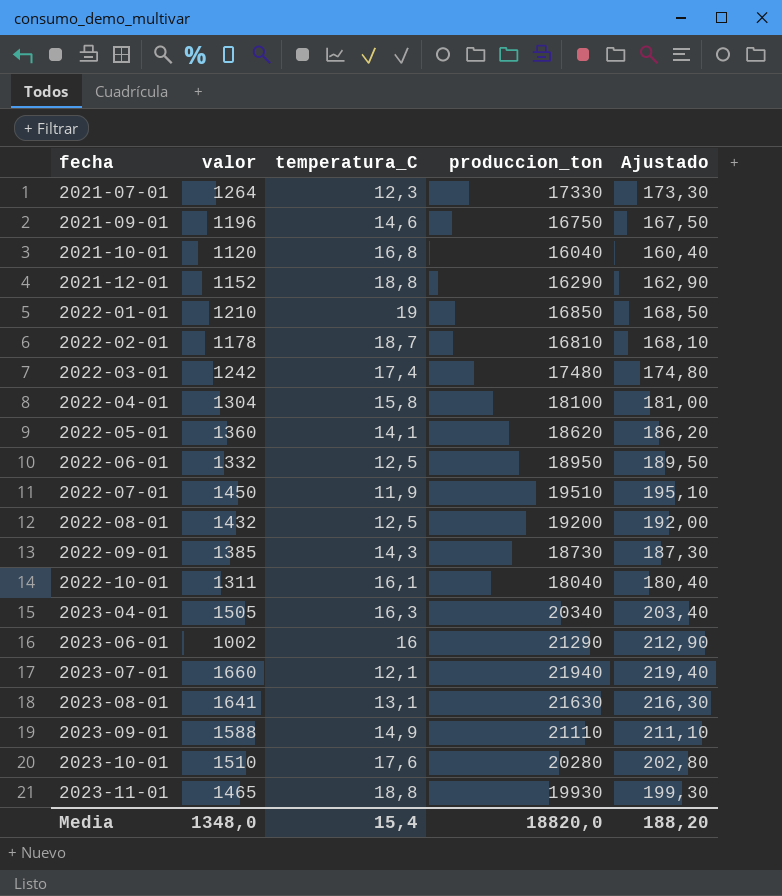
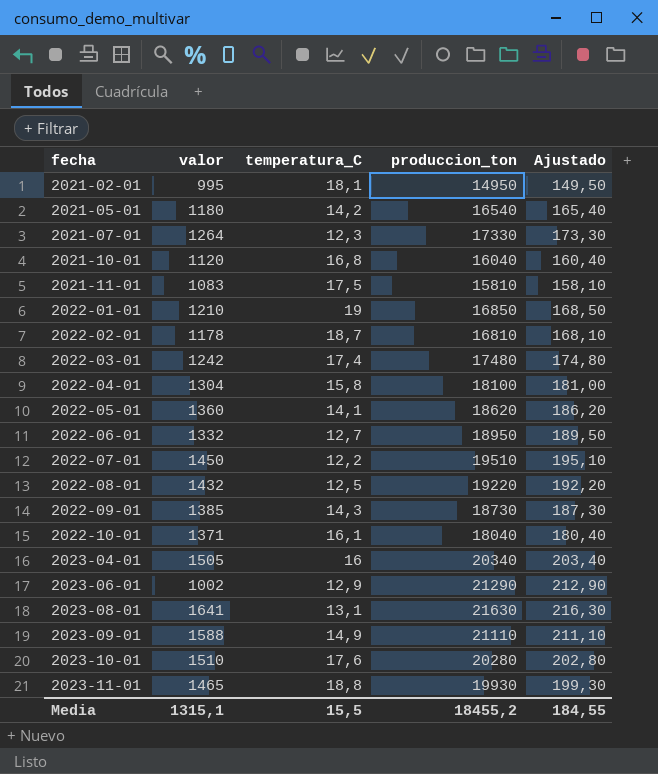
row 2021-09-01: 1196 | 14,6 | 16750 | 167,50 -> none
row 2021-12-01: 1152 | 18,8 | 16290 | 162,90 -> none
row 2023-07-01: 1660 | 12,1 | 21940 | 219,40 -> none
row 2021-02-01: none -> 995 | 18,1 | 14950 | 149,50
row 2021-05-01: none -> 1180 | 14,2 | 16540 | 165,40
row 2021-11-01: none -> 1083 | 17,5 | 15810 | 158,10
2022-06-01 | temperatura_C: 12,5 -> 12,7
2022-07-01 | temperatura_C: 11,9 -> 12,2
2022-08-01 | produccion_ton: 19200 -> 19220
2022-08-01 | Ajustado: 192,00 -> 192,20
2022-10-01 | valor: 1311 -> 1371
2023-04-01 | temperatura_C: 16,3 -> 16
2023-06-01 | temperatura_C: 16 -> 12,9
Media | valor: 1348,0 -> 1315,1
Media | temperatura_C: 15,4 -> 15,5
Media | produccion_ton: 18820,0 -> 18455,2
Media | Ajustado: 188,20 -> 184,55

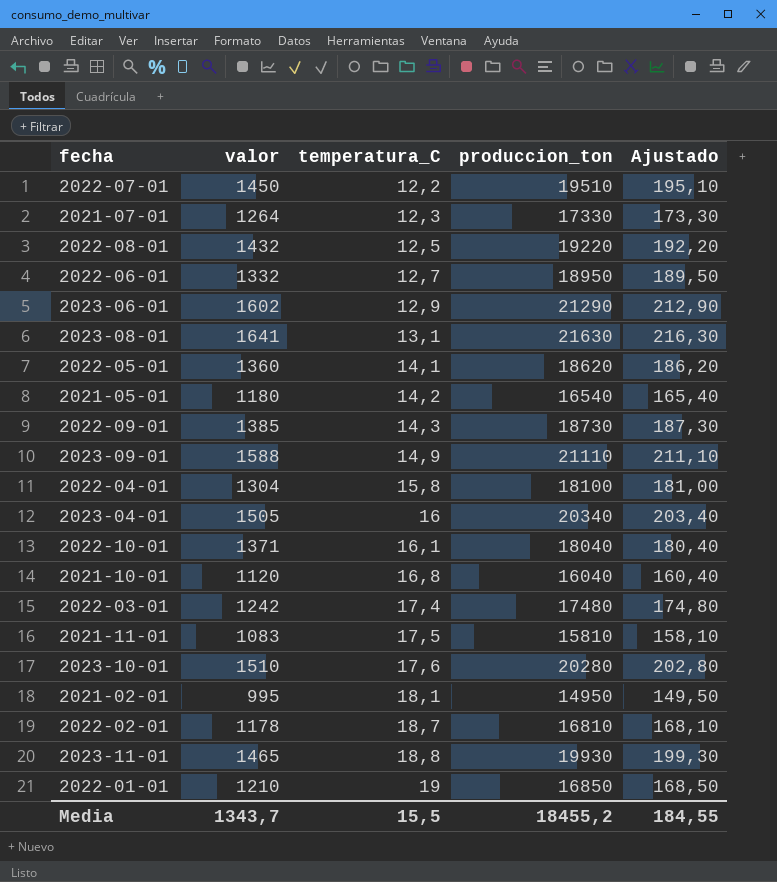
row order: fecha ascending -> temperatura_C ascending
2023-06-01 | valor: 1002 -> 1602
Media | valor: 1315,1 -> 1343,7

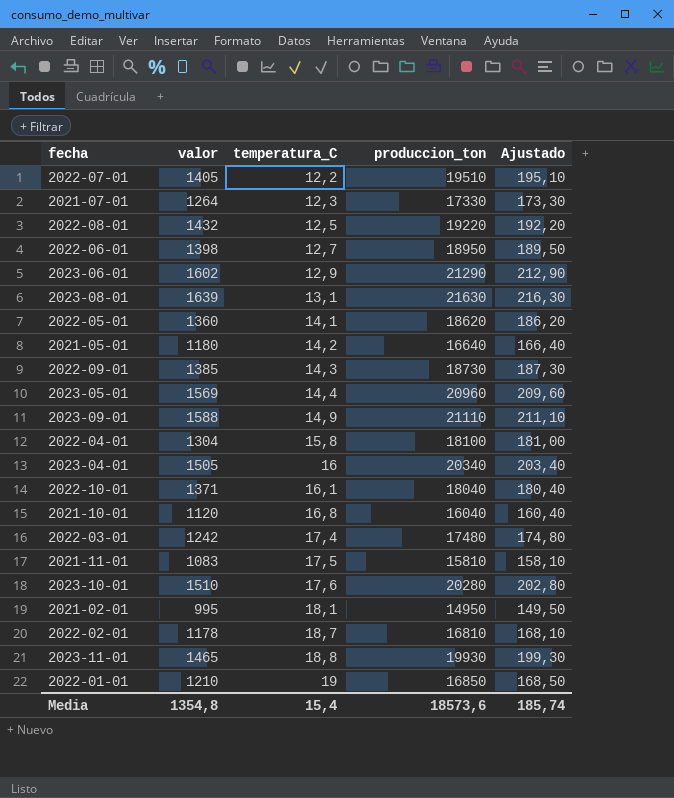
2022-07-01 | valor: 1450 -> 1405
2022-06-01 | valor: 1332 -> 1398
2023-08-01 | valor: 1641 -> 1639
2021-05-01 | produccion_ton: 16540 -> 16640
2021-05-01 | Ajustado: 165,40 -> 166,40
row 2023-05-01: none -> 1569 | 14,4 | 20960 | 209,60
Media | valor: 1343,7 -> 1354,8
Media | temperatura_C: 15,5 -> 15,4
Media | produccion_ton: 18455,2 -> 18573,6
Media | Ajustado: 184,55 -> 185,74

